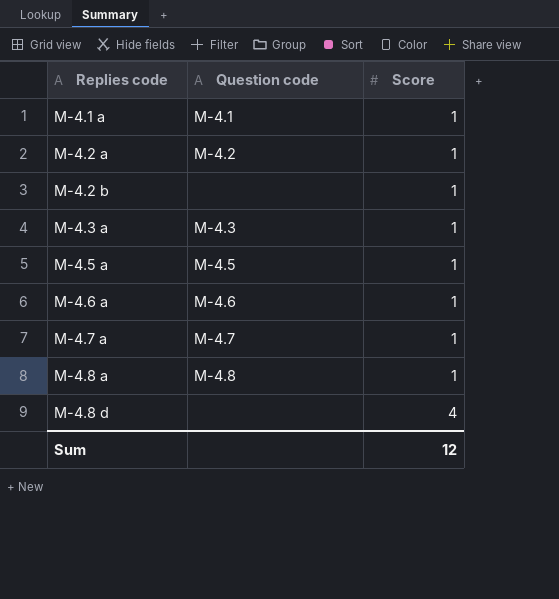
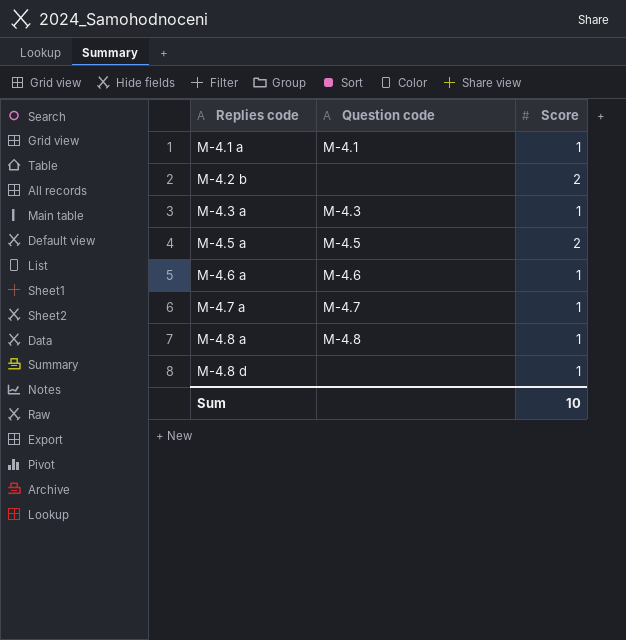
row M-4.2 a: M-4.2 | 1 -> none
M-4.2 b | Score: 1 -> 2
M-4.5 a | Score: 1 -> 2
M-4.8 d | Score: 4 -> 1
Sum | Score: 12 -> 10

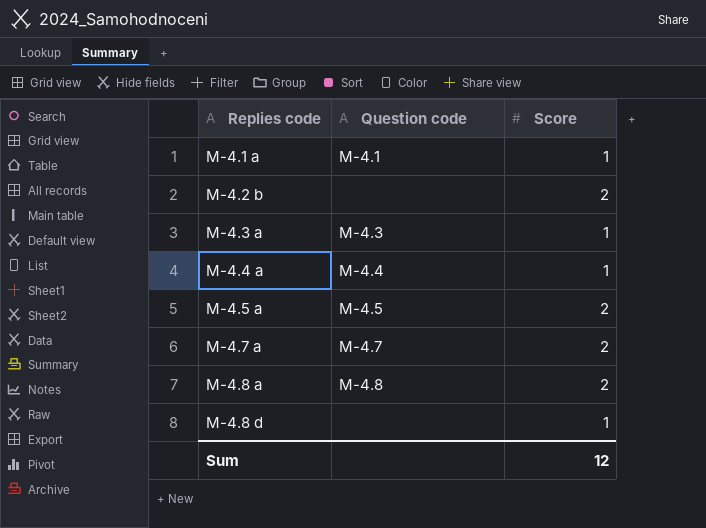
row M-4.6 a: M-4.6 | 1 -> none
row M-4.4 a: none -> M-4.4 | 1
M-4.7 a | Score: 1 -> 2
M-4.8 a | Score: 1 -> 2
Sum | Score: 10 -> 12

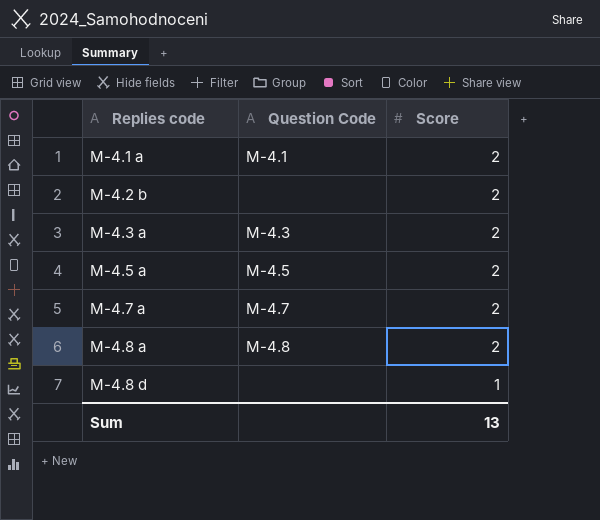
column name: Question code -> Question Code
row M-4.4 a: M-4.4 | 1 -> none
M-4.1 a | Score: 1 -> 2
M-4.3 a | Score: 1 -> 2
Sum | Score: 12 -> 13

